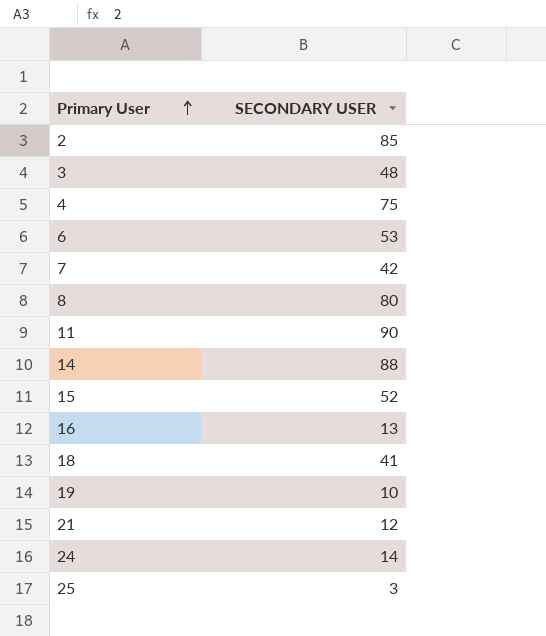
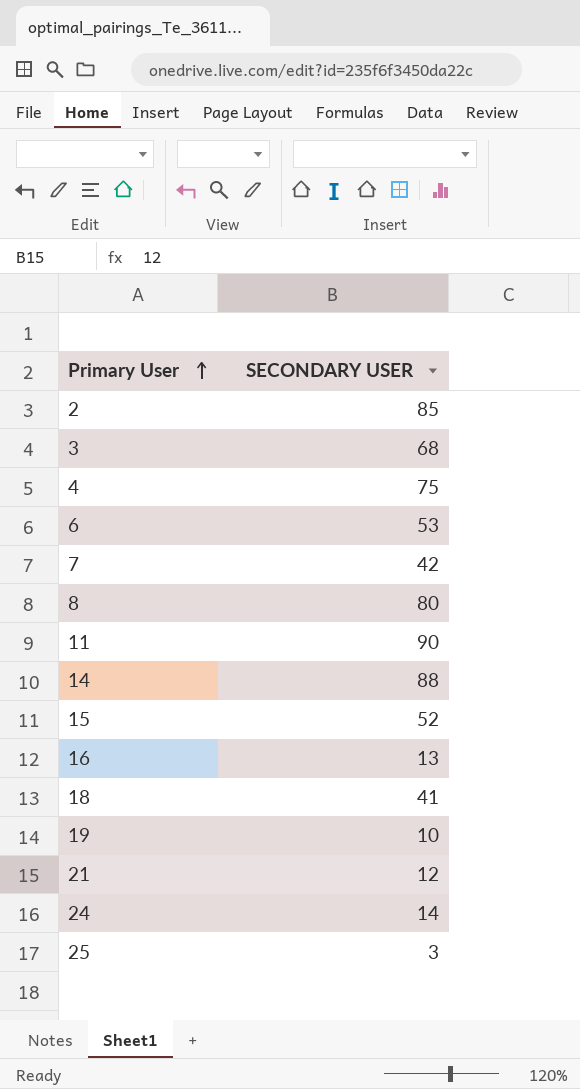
3 | SECONDARY USER: 48 -> 68

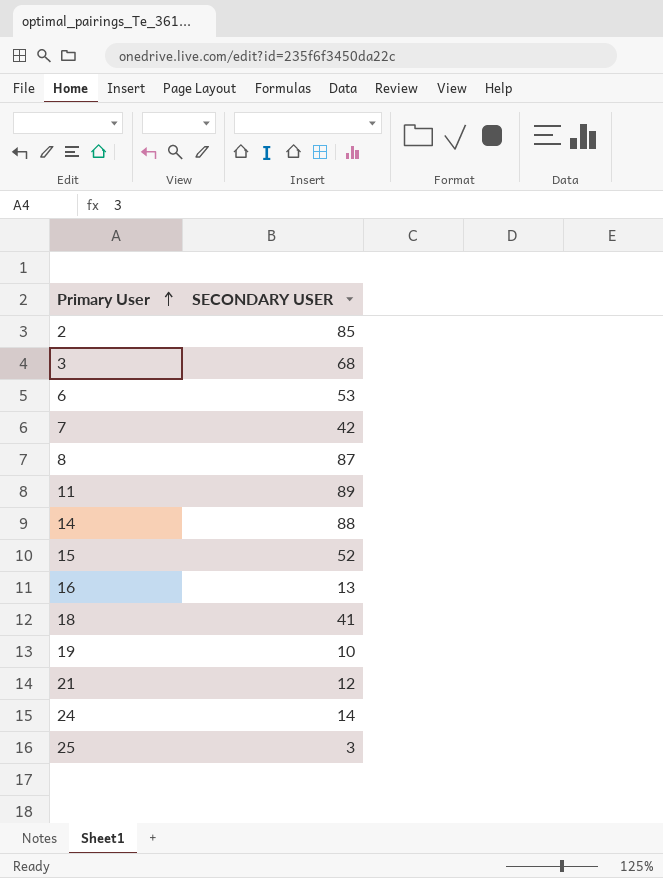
row 4: 75 -> none
8 | SECONDARY USER: 80 -> 87
11 | SECONDARY USER: 90 -> 89

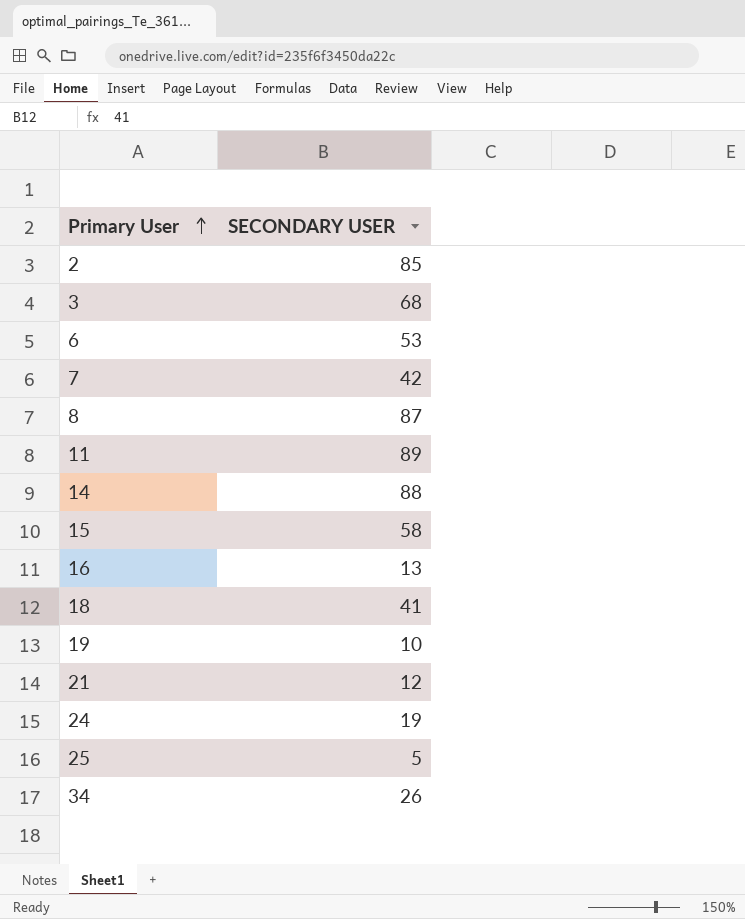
15 | SECONDARY USER: 52 -> 58
24 | SECONDARY USER: 14 -> 19
25 | SECONDARY USER: 3 -> 5
row 34: none -> 26

